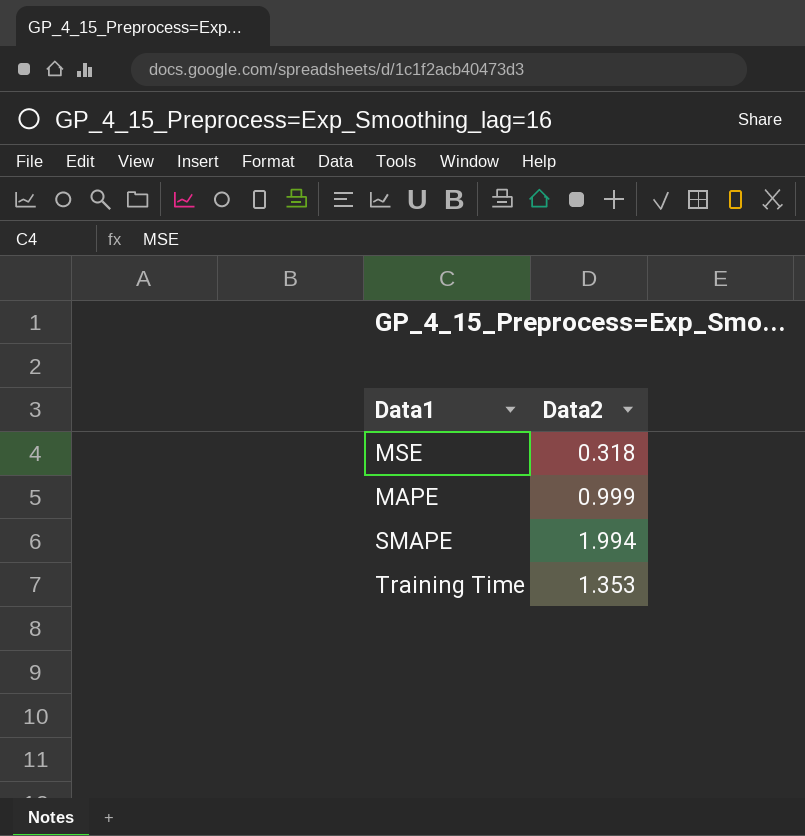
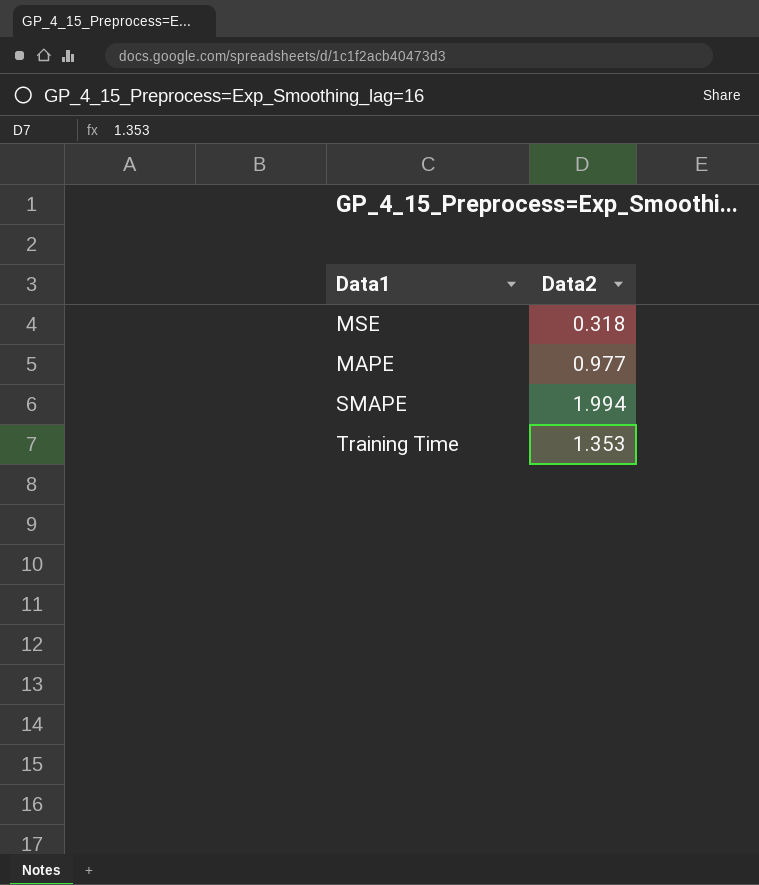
MAPE | Data2: 0.999 -> 0.977

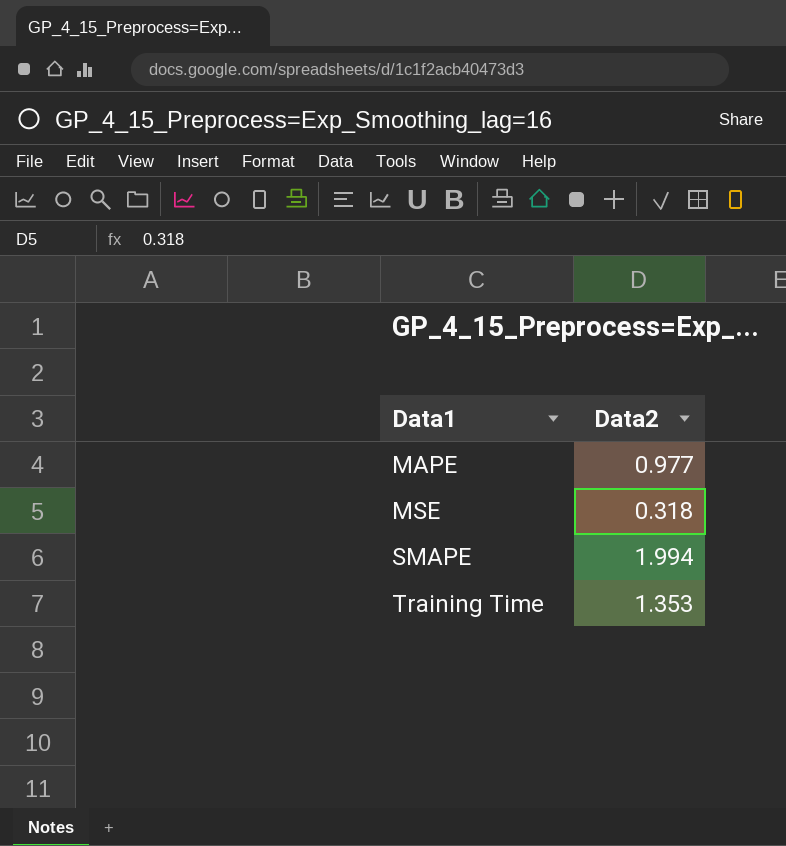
row order: none -> Data1 ascending

